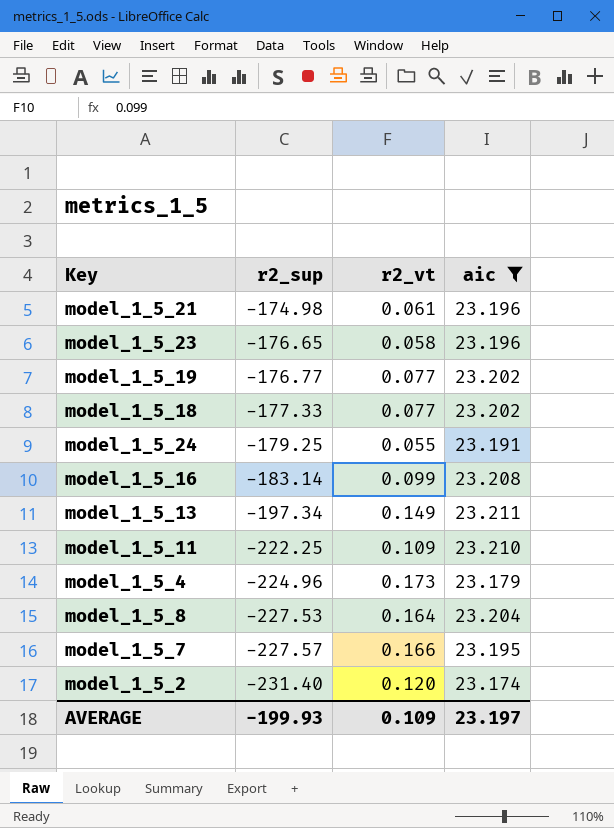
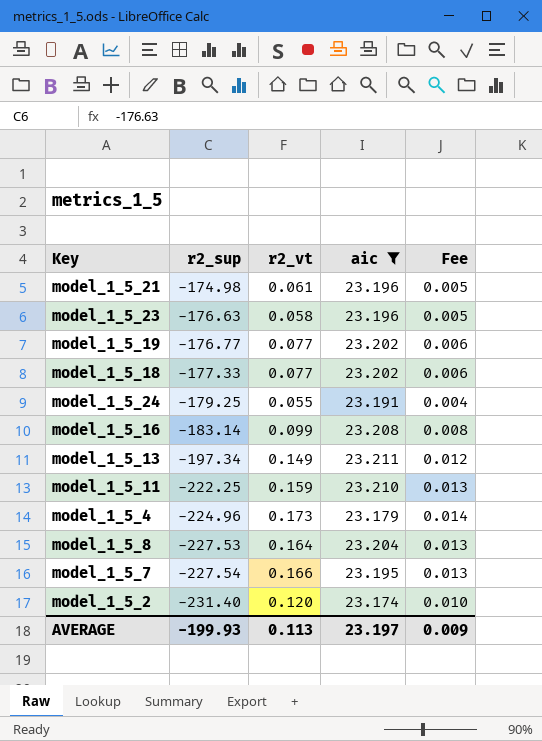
column Fee | formula: none -> [r2_vt] * 0.08
model_1_5_23 | r2_sup: -176.65 -> -176.63
model_1_5_11 | r2_vt: 0.109 -> 0.159
model_1_5_7 | r2_sup: -227.57 -> -227.54
AVERAGE | r2_vt: 0.109 -> 0.113

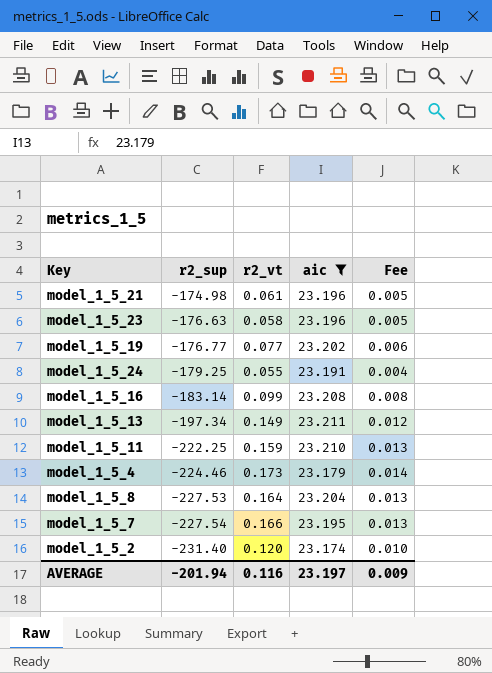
row model_1_5_18: -177.33 | 0.077 | 23.202 | 0.006 -> none
model_1_5_4 | r2_sup: -224.96 -> -224.46
AVERAGE | r2_sup: -199.93 -> -201.94
AVERAGE | r2_vt: 0.113 -> 0.116

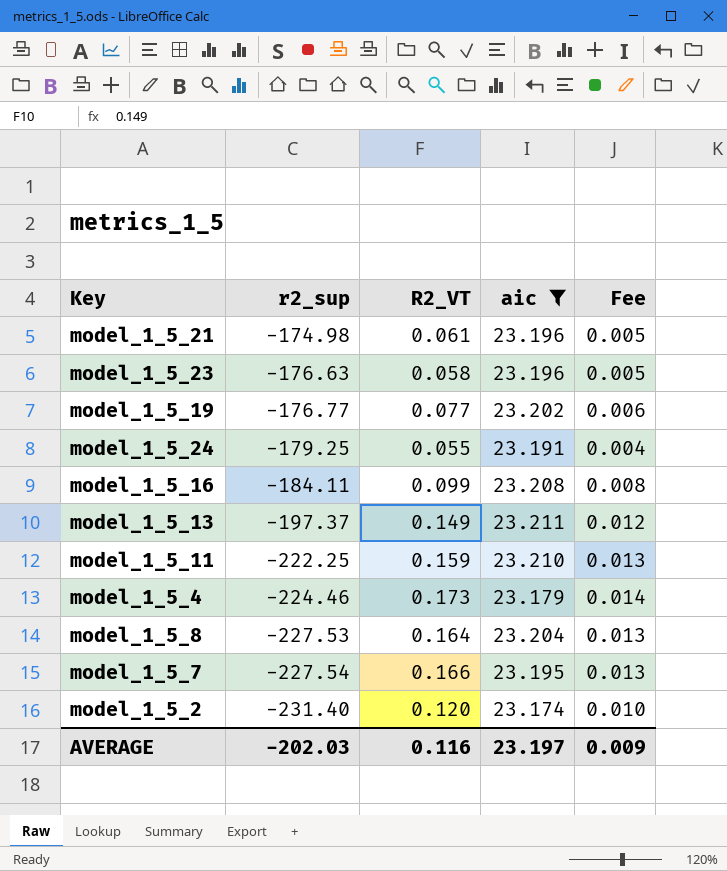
column name: r2_vt -> R2_VT
model_1_5_16 | r2_sup: -183.14 -> -184.11
model_1_5_13 | r2_sup: -197.34 -> -197.37
AVERAGE | r2_sup: -201.94 -> -202.03

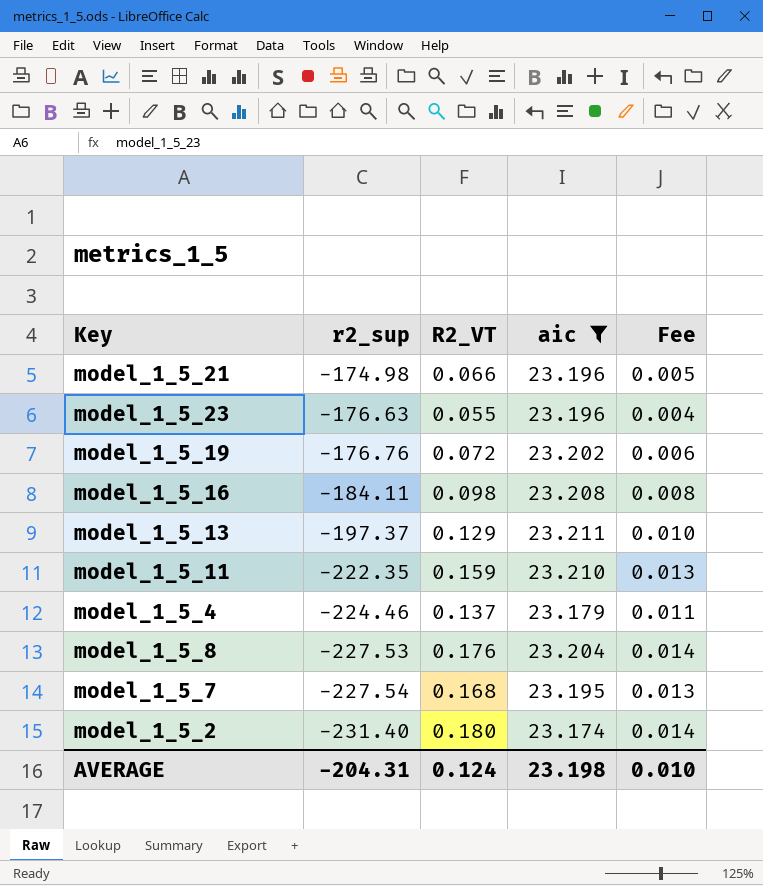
row model_1_5_24: -179.25 | 0.055 | 23.191 | 0.004 -> none
model_1_5_21 | R2_VT: 0.061 -> 0.066
model_1_5_23 | R2_VT: 0.058 -> 0.055
model_1_5_23 | Fee: 0.005 -> 0.004
model_1_5_19 | r2_sup: -176.77 -> -176.76
model_1_5_19 | R2_VT: 0.077 -> 0.072
model_1_5_16 | R2_VT: 0.099 -> 0.098
model_1_5_13 | R2_VT: 0.149 -> 0.129
model_1_5_13 | Fee: 0.012 -> 0.010
model_1_5_11 | r2_sup: -222.25 -> -222.35
model_1_5_4 | R2_VT: 0.173 -> 0.137
model_1_5_4 | Fee: 0.014 -> 0.011
model_1_5_8 | R2_VT: 0.164 -> 0.176
model_1_5_8 | Fee: 0.013 -> 0.014
model_1_5_7 | R2_VT: 0.166 -> 0.168
model_1_5_2 | R2_VT: 0.120 -> 0.180
model_1_5_2 | Fee: 0.010 -> 0.014
AVERAGE | r2_sup: -202.03 -> -204.31
AVERAGE | R2_VT: 0.116 -> 0.124
AVERAGE | aic: 23.197 -> 23.198
AVERAGE | Fee: 0.009 -> 0.010

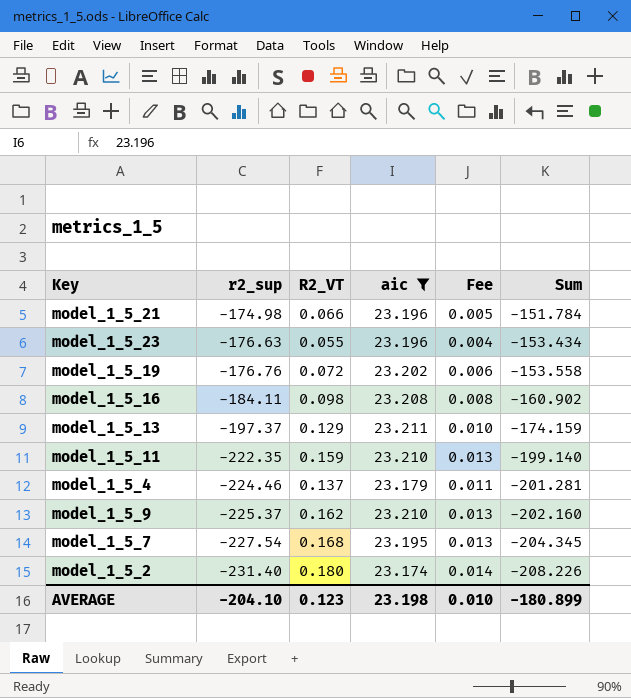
column Sum | formula: none -> [r2_sup] + [aic]
row model_1_5_8: -227.53 | 0.176 | 23.204 | 0.014 -> none
row model_1_5_9: none -> -225.37 | 0.162 | 23.210 | 0.013 | -202.160
AVERAGE | r2_sup: -204.31 -> -204.10
AVERAGE | R2_VT: 0.124 -> 0.123

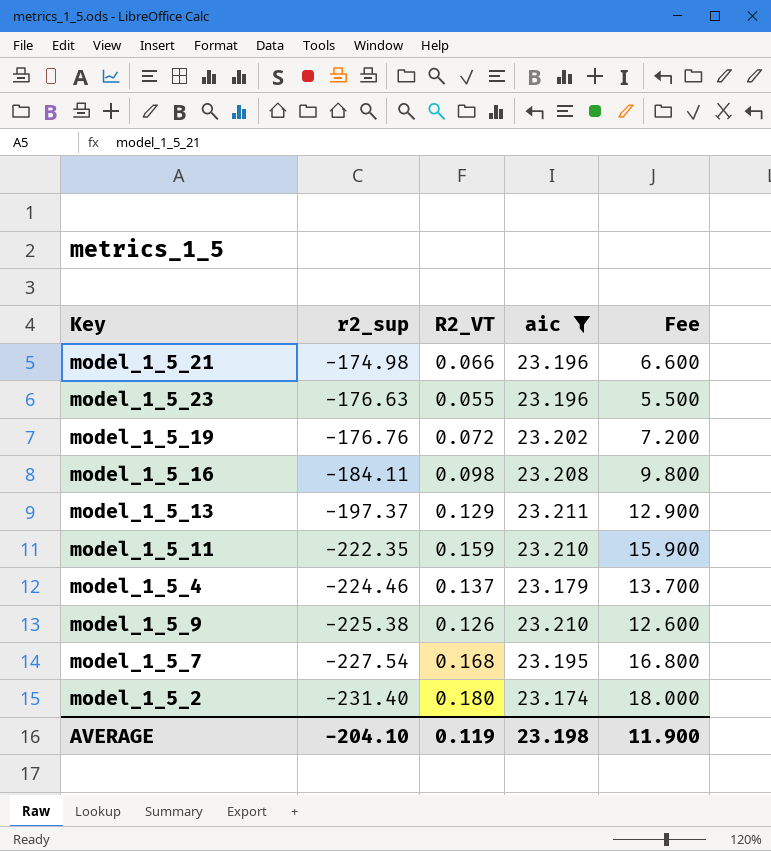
column Sum | formula: [r2_sup] + [aic] -> none
column Fee | formula: [R2_VT] * 0.08 -> [R2_VT] * 100
model_1_5_9 | r2_sup: -225.37 -> -225.38
model_1_5_9 | R2_VT: 0.162 -> 0.126
AVERAGE | R2_VT: 0.123 -> 0.119
AVERAGE | Fee: 0.010 -> 11.900

